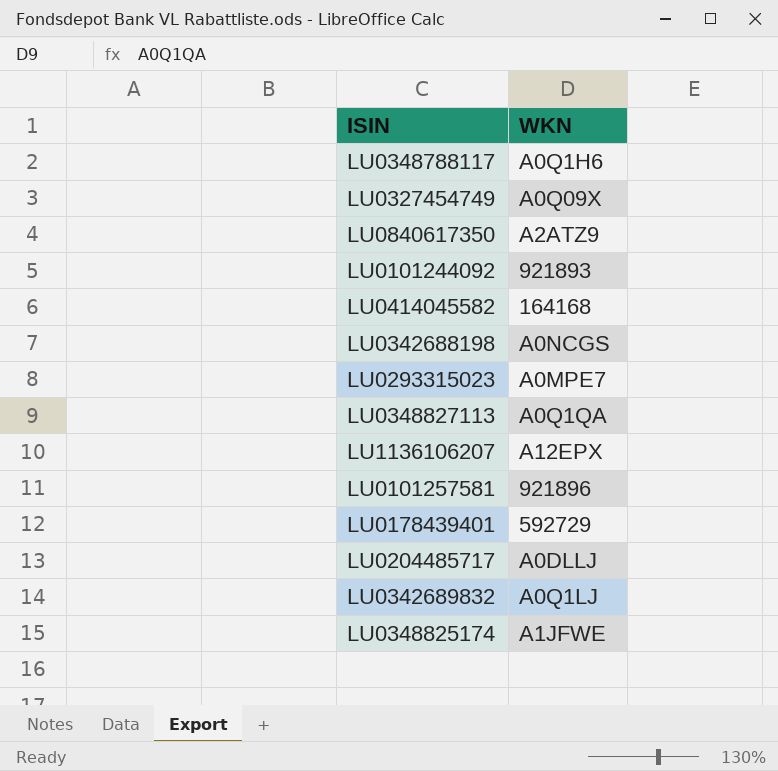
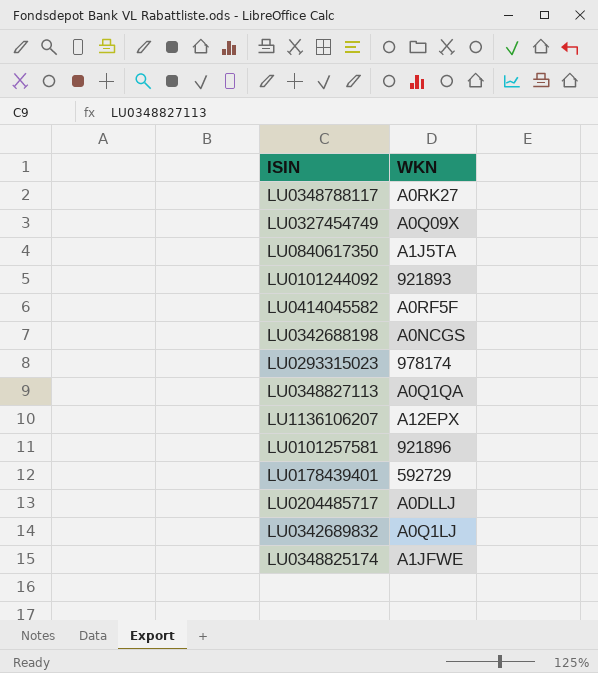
LU0348788117 | WKN: A0Q1H6 -> A0RK27
LU0840617350 | WKN: A2ATZ9 -> A1J5TA
LU0414045582 | WKN: 164168 -> A0RF5F
LU0293315023 | WKN: A0MPE7 -> 978174

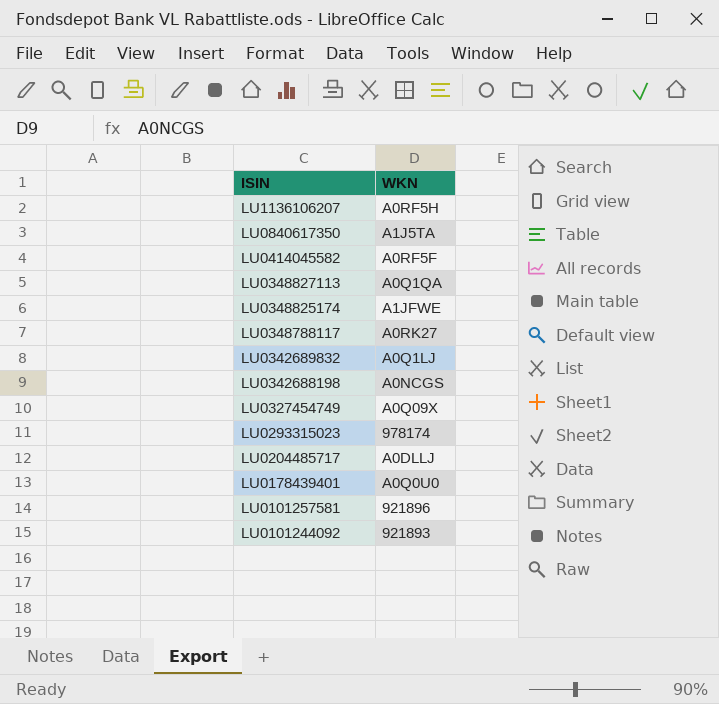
row order: none -> ISIN descending
LU1136106207 | WKN: A12EPX -> A0RF5H
LU0178439401 | WKN: 592729 -> A0Q0U0

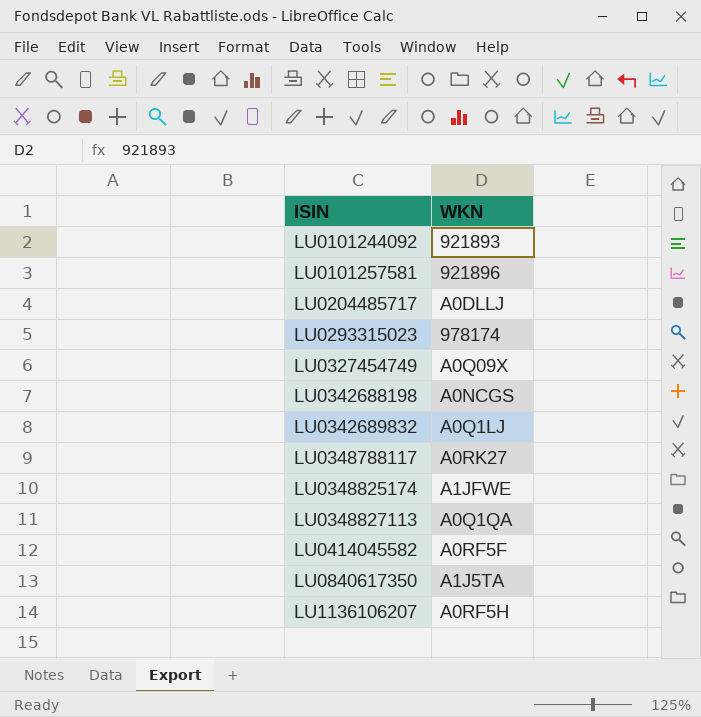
row order: ISIN descending -> ISIN ascending
row LU0178439401: A0Q0U0 -> none

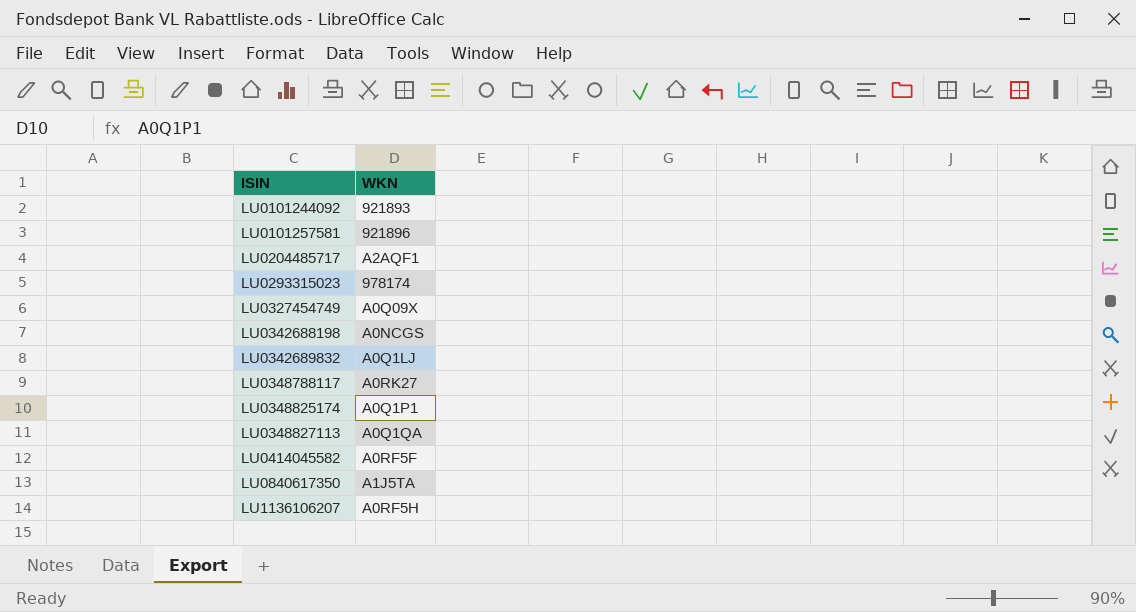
LU0204485717 | WKN: A0DLLJ -> A2AQF1
LU0348825174 | WKN: A1JFWE -> A0Q1P1

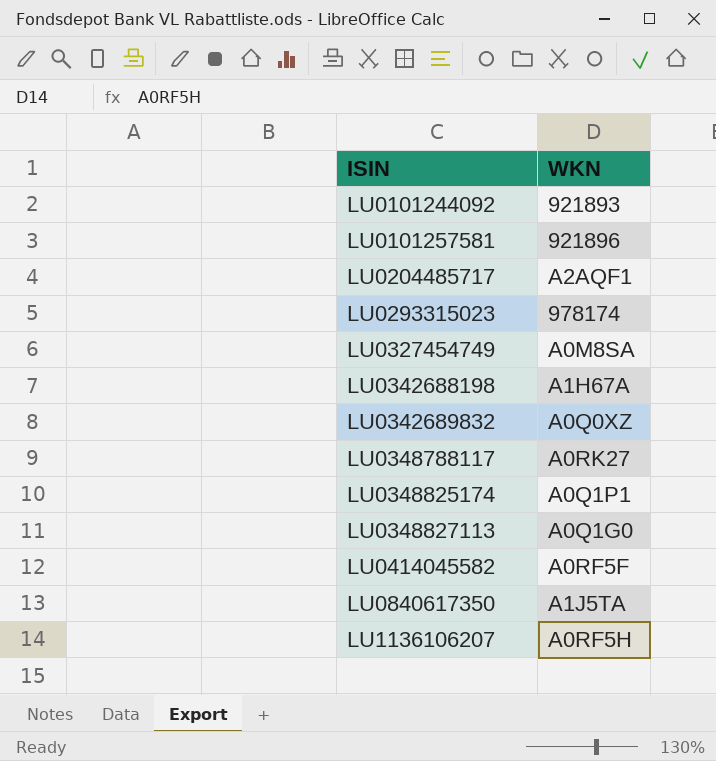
LU0327454749 | WKN: A0Q09X -> A0M8SA
LU0342688198 | WKN: A0NCGS -> A1H67A
LU0342689832 | WKN: A0Q1LJ -> A0Q0XZ
LU0348827113 | WKN: A0Q1QA -> A0Q1G0

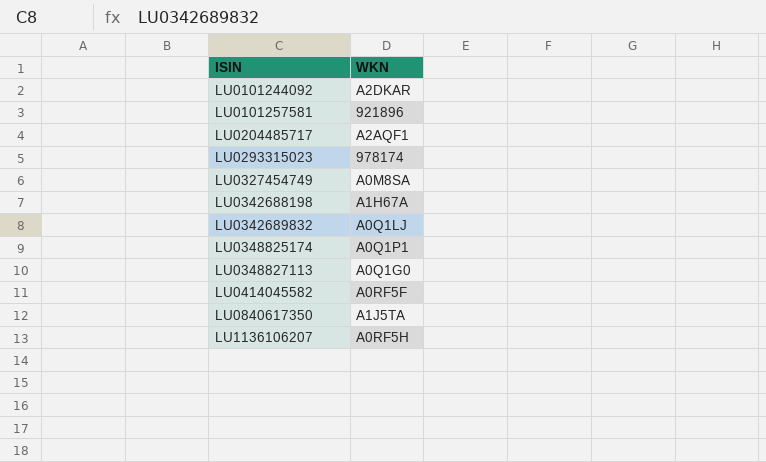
row LU0348788117: A0RK27 -> none
LU0101244092 | WKN: 921893 -> A2DKAR
LU0342689832 | WKN: A0Q0XZ -> A0Q1LJ

